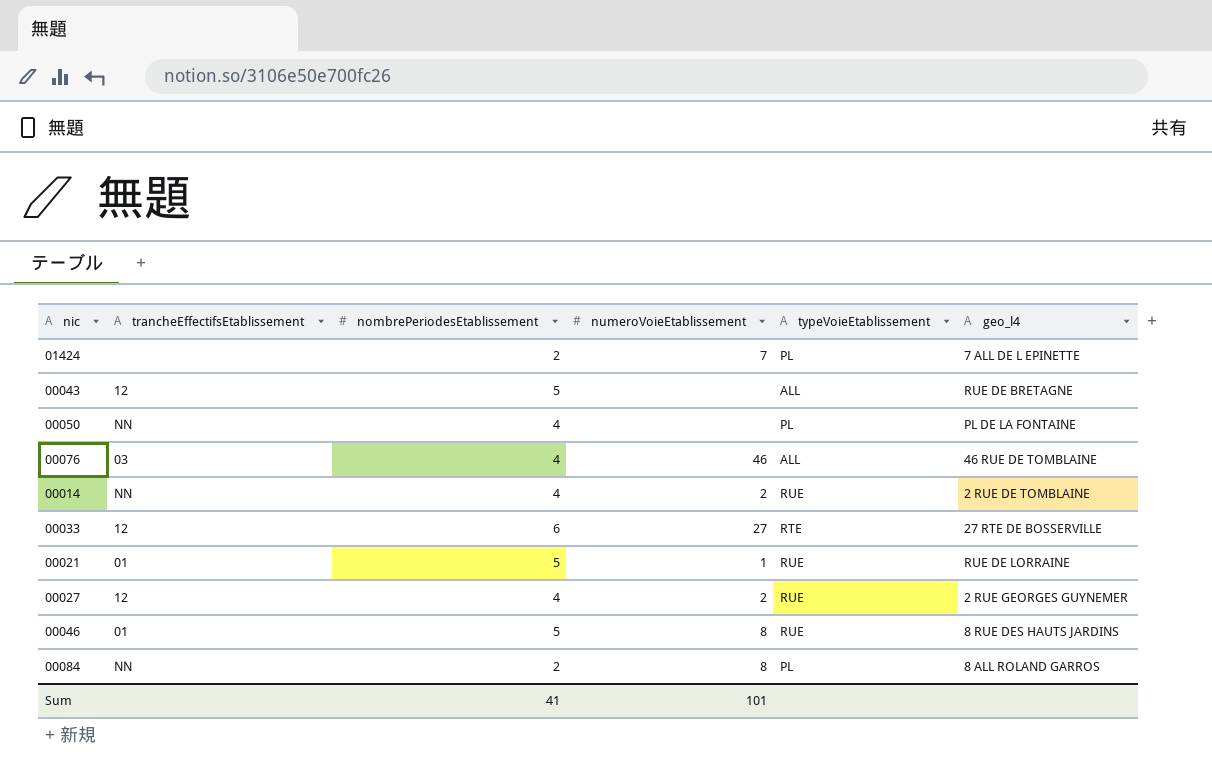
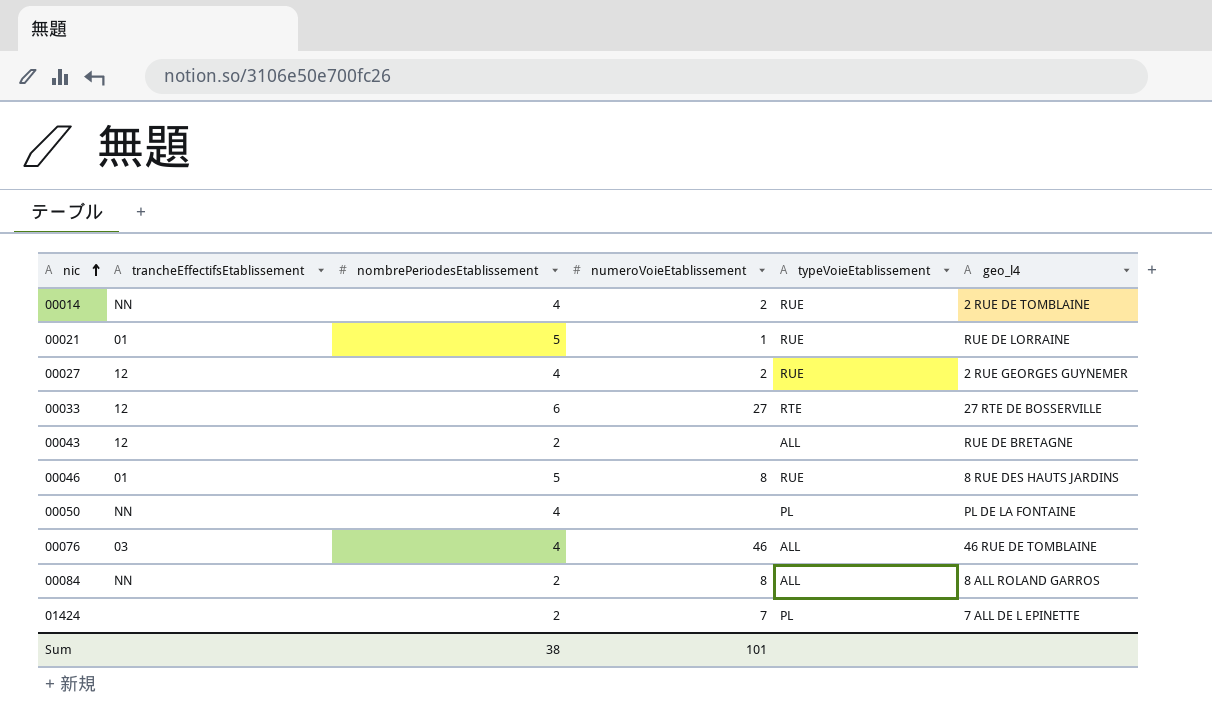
row order: none -> nic ascending
00043 | nombrePeriodesEtablissement: 5 -> 2
00084 | typeVoieEtablissement: PL -> ALL
Sum | nombrePeriodesEtablissement: 41 -> 38

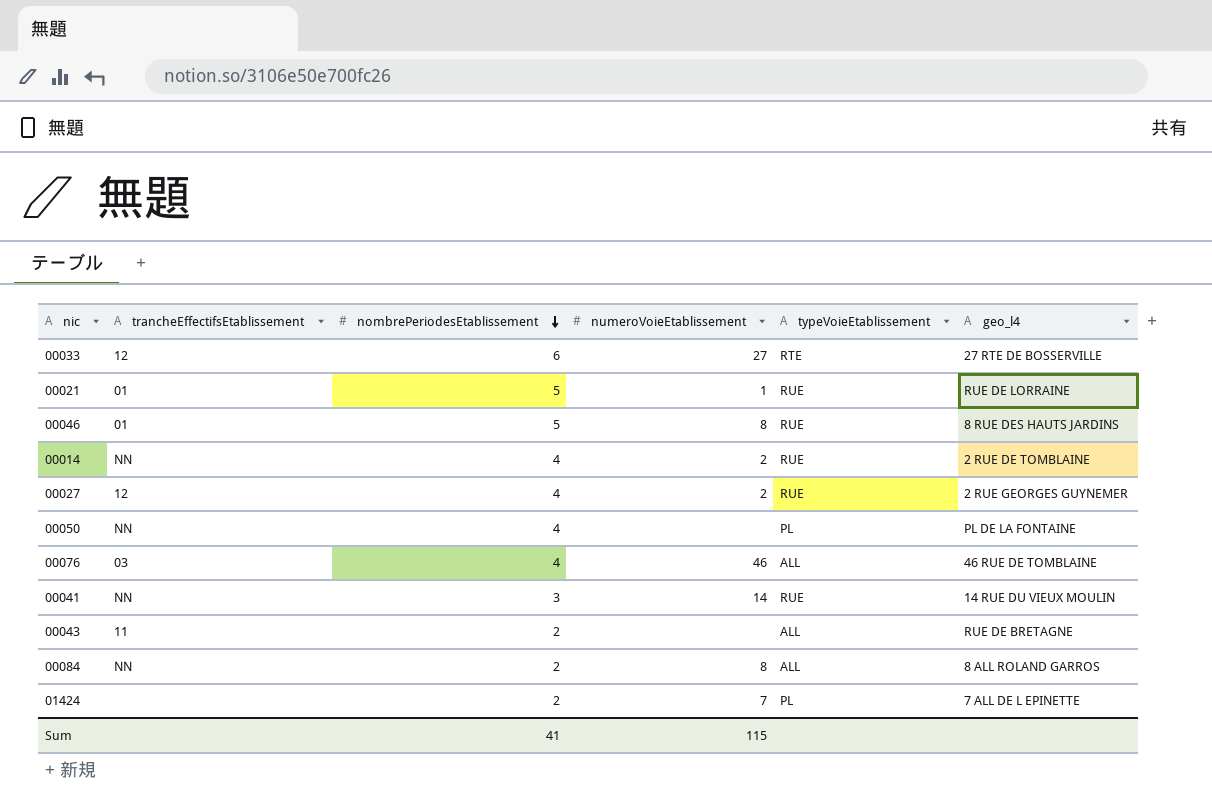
row order: nic ascending -> nombrePeriodesEtablissement descending
row 00041: none -> NN | 3 | 14 | RUE | 14 RUE DU VIEUX MOULIN
00043 | trancheEffectifsEtablissement: 12 -> 11
Sum | nombrePeriodesEtablissement: 38 -> 41
Sum | numeroVoieEtablissement: 101 -> 115

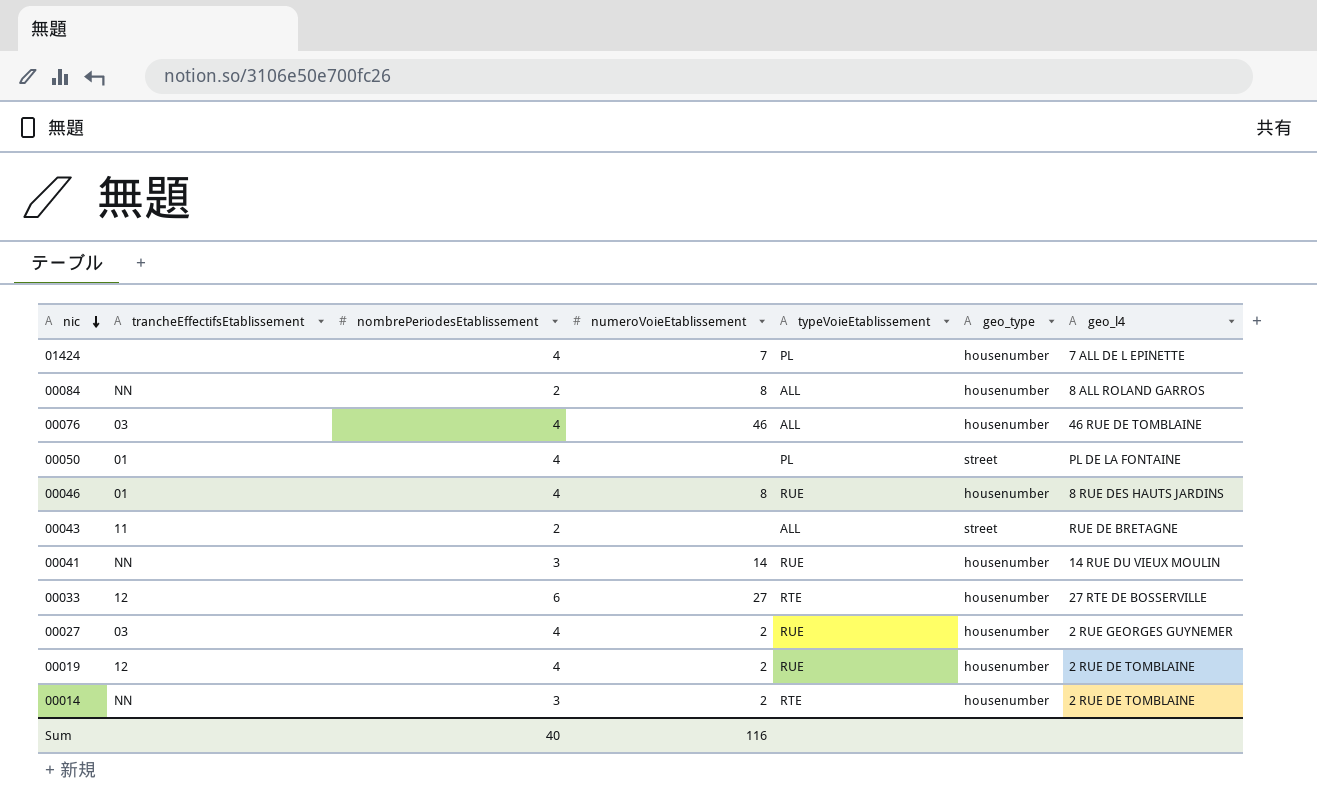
row order: nombrePeriodesEtablissement descending -> nic descending
column geo_type | position: none -> 6
row 00021: 01 | 5 | 1 | RUE | RUE DE LORRAINE -> none
01424 | nombrePeriodesEtablissement: 2 -> 4
00050 | trancheEffectifsEtablissement: NN -> 01
00046 | nombrePeriodesEtablissement: 5 -> 4
00027 | trancheEffectifsEtablissement: 12 -> 03
row 00019: none -> 12 | 4 | 2 | RUE | housenumber | 2 RUE DE TOMBLAINE
00014 | nombrePeriodesEtablissement: 4 -> 3
00014 | typeVoieEtablissement: RUE -> RTE
Sum | nombrePeriodesEtablissement: 41 -> 40
Sum | numeroVoieEtablissement: 115 -> 116

